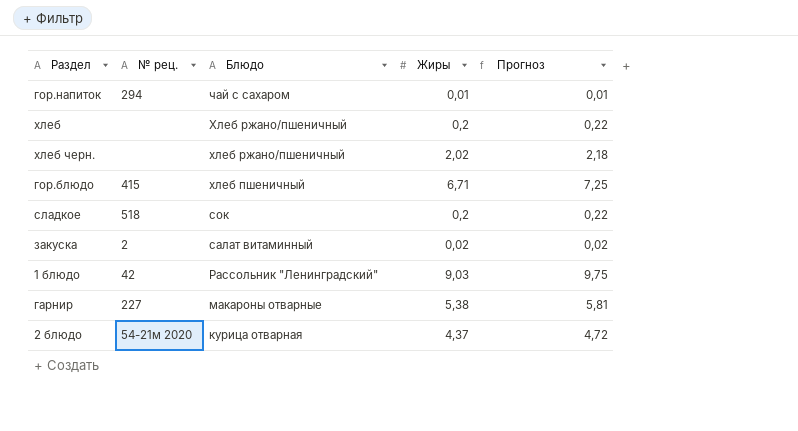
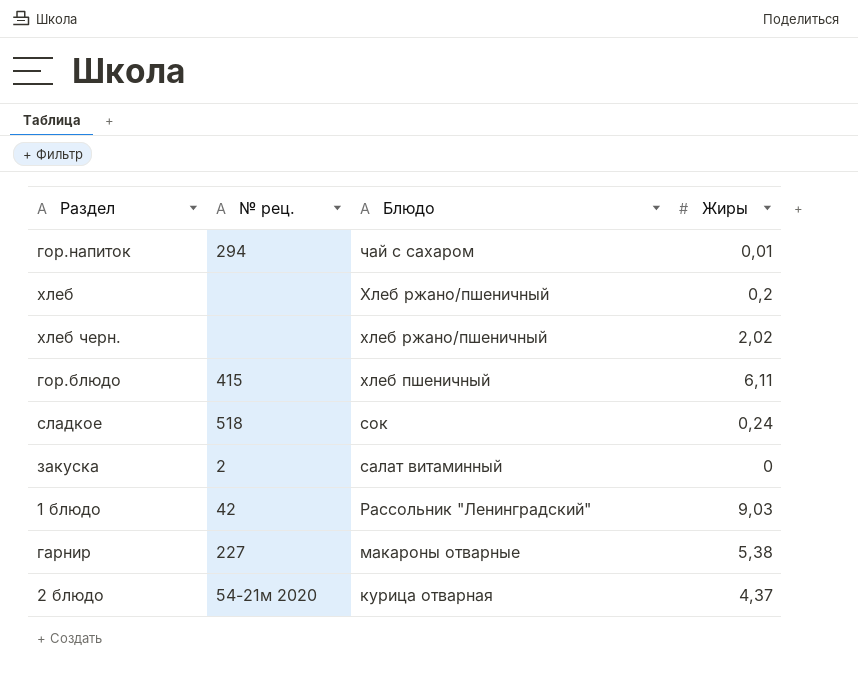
column Прогноз | formula: [Жиры] * 1,08 -> none
гор.блюдо | Жиры: 6,71 -> 6,11
сладкое | Жиры: 0,2 -> 0,24
закуска | Жиры: 0,02 -> 0

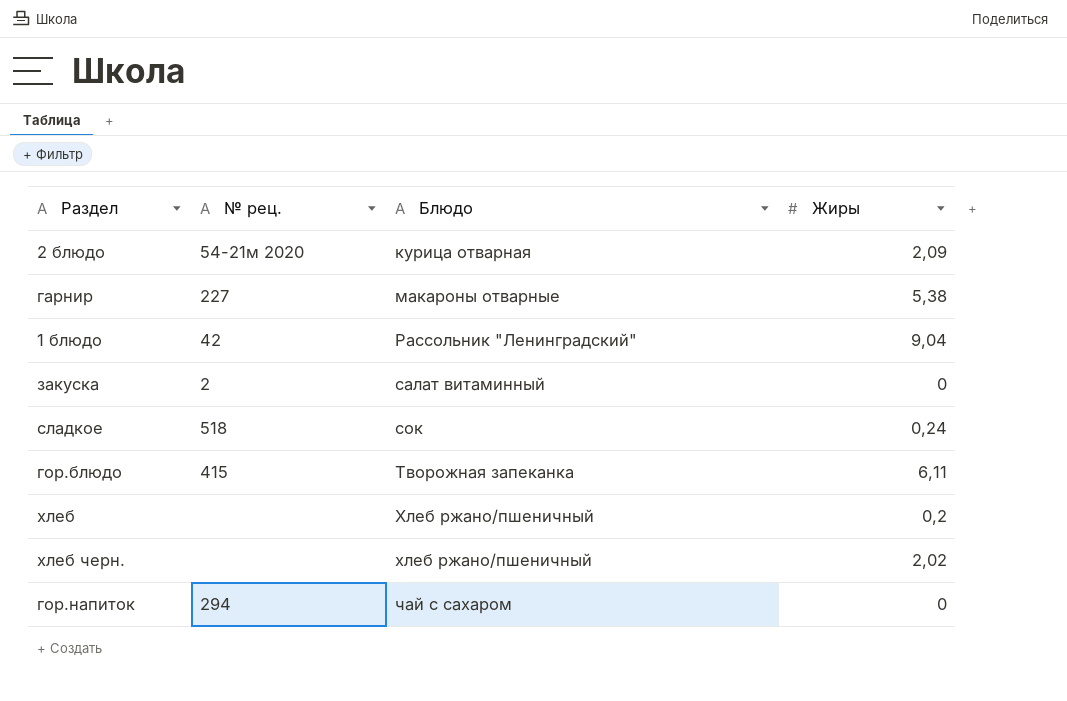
row order: Блюдо descending -> Блюдо ascending
2 блюдо | Жиры: 4,37 -> 2,09
1 блюдо | Жиры: 9,03 -> 9,04
гор.блюдо | Блюдо: хлеб пшеничный -> Творожная запеканка
гор.напиток | Жиры: 0,01 -> 0

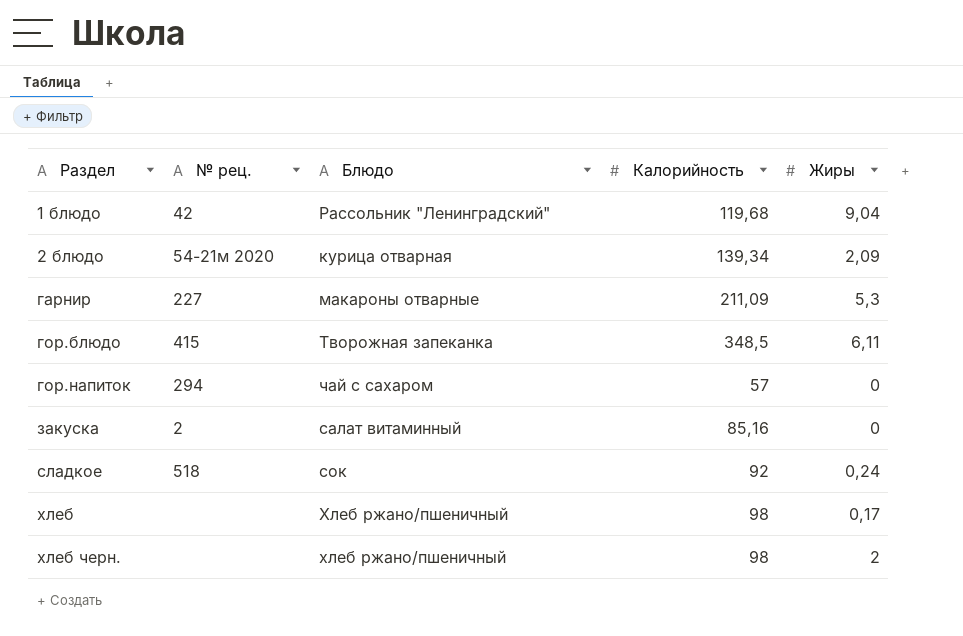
row order: Блюдо ascending -> Раздел ascending
column Калорийность | position: none -> 4
гарнир | Жиры: 5,38 -> 5,3
хлеб | Жиры: 0,2 -> 0,17
хлеб черн. | Жиры: 2,02 -> 2

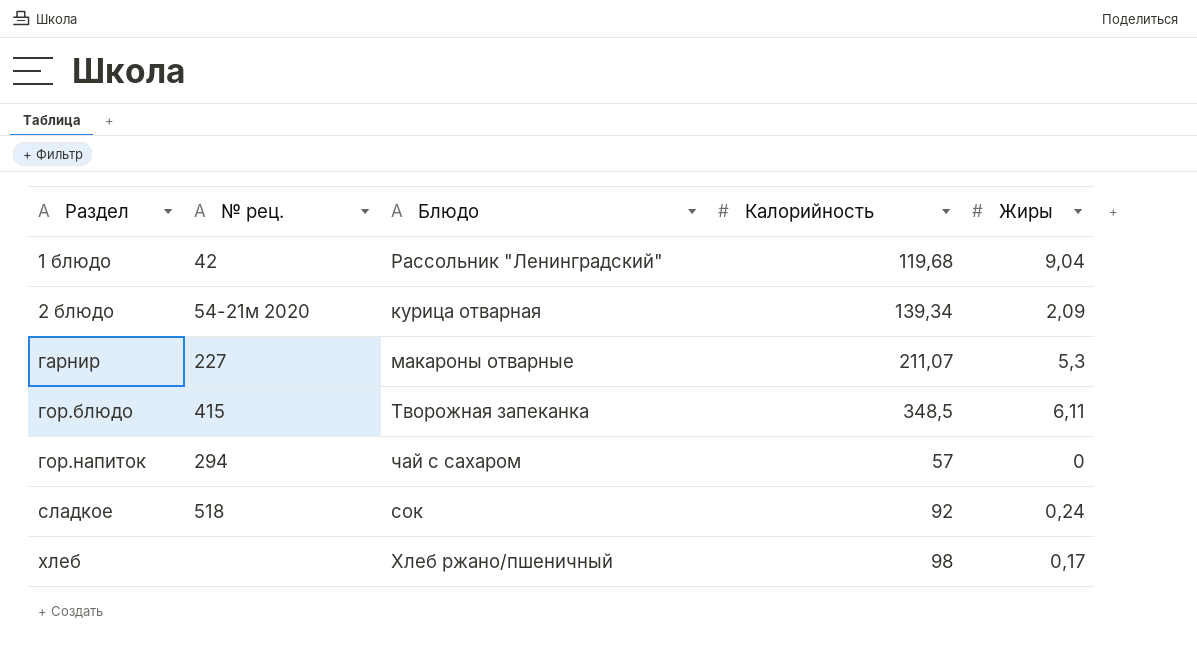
row закуска: 2 | салат витаминный | 85,16 | 0 -> none
row хлеб черн.: none | хлеб ржано/пшеничный | 98 | 2 -> none
гарнир | Калорийность: 211,09 -> 211,07

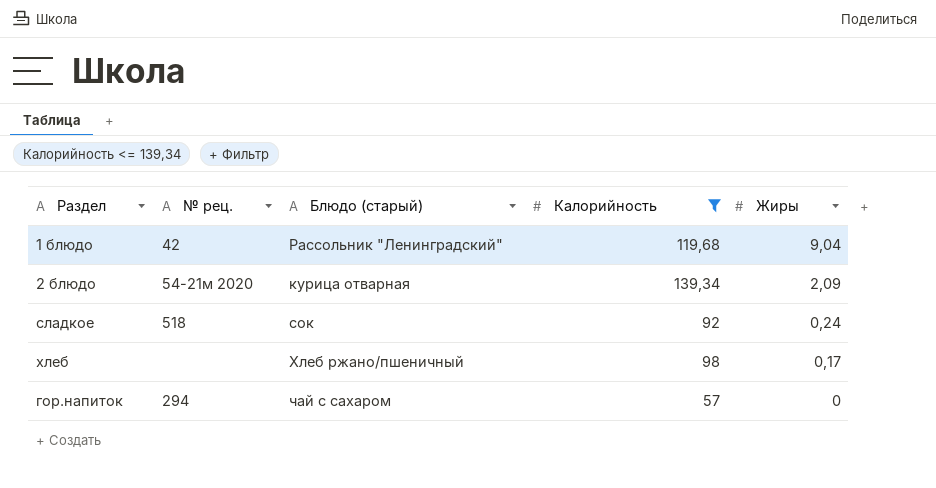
filter: none -> Калорийность <= 139,34
row order: Раздел ascending -> Жиры descending
column name: Блюдо -> Блюдо (старый)

